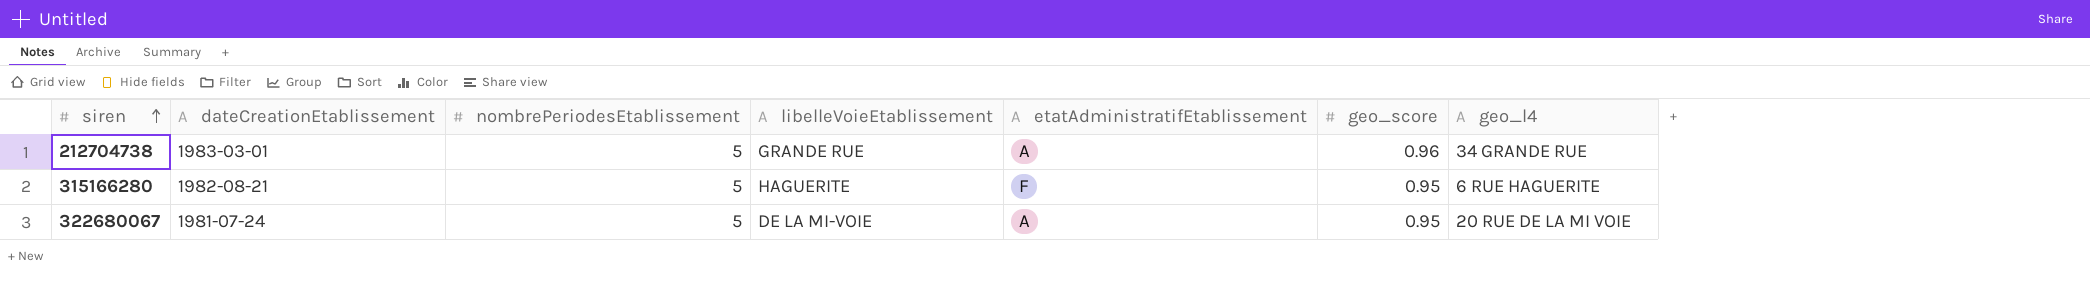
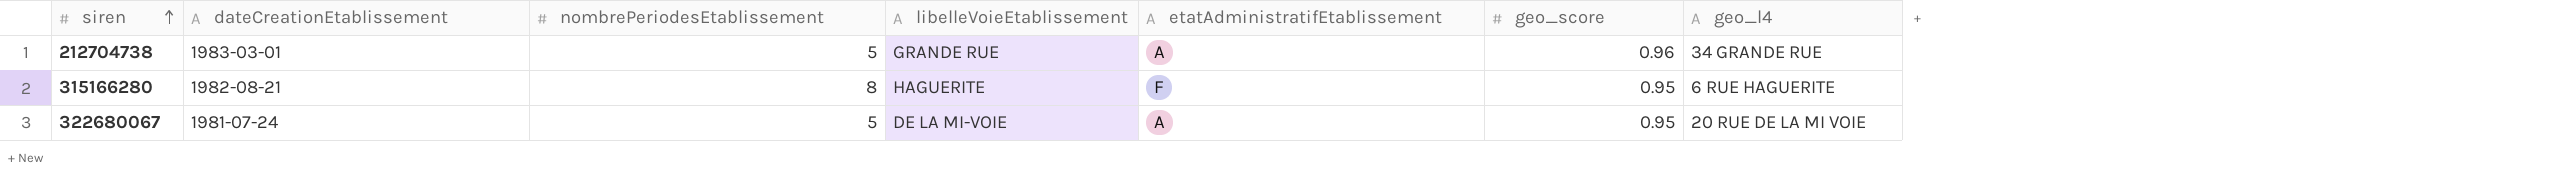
315166280 | nombrePeriodesEtablissement: 5 -> 8

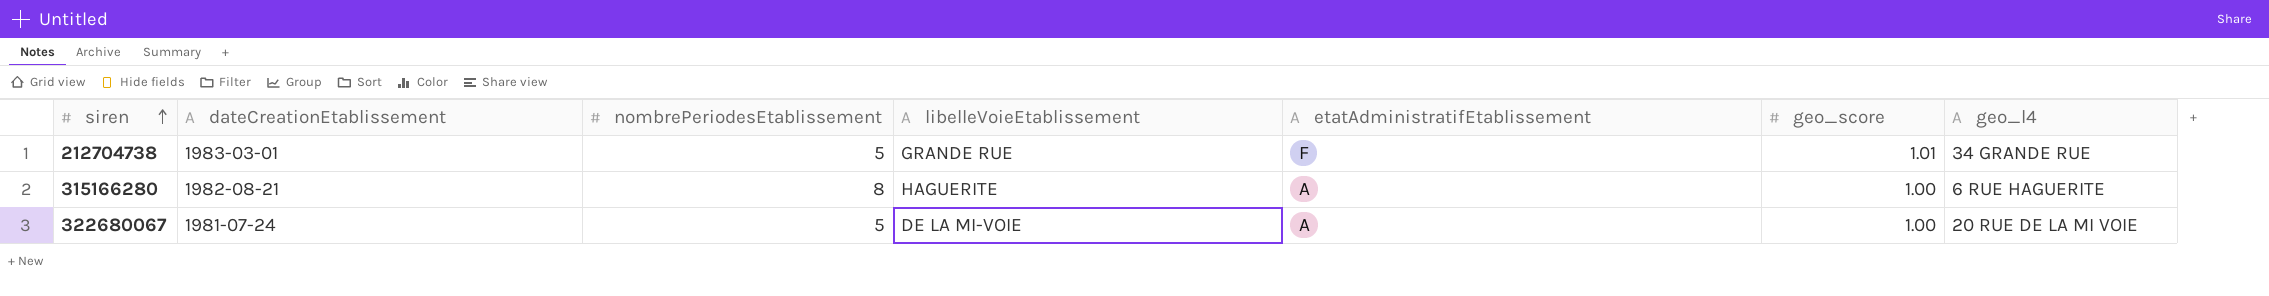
212704738 | etatAdministratifEtablissement: A -> F
212704738 | geo_score: 0.96 -> 1.01
315166280 | etatAdministratifEtablissement: F -> A
315166280 | geo_score: 0.95 -> 1.00
322680067 | geo_score: 0.95 -> 1.00

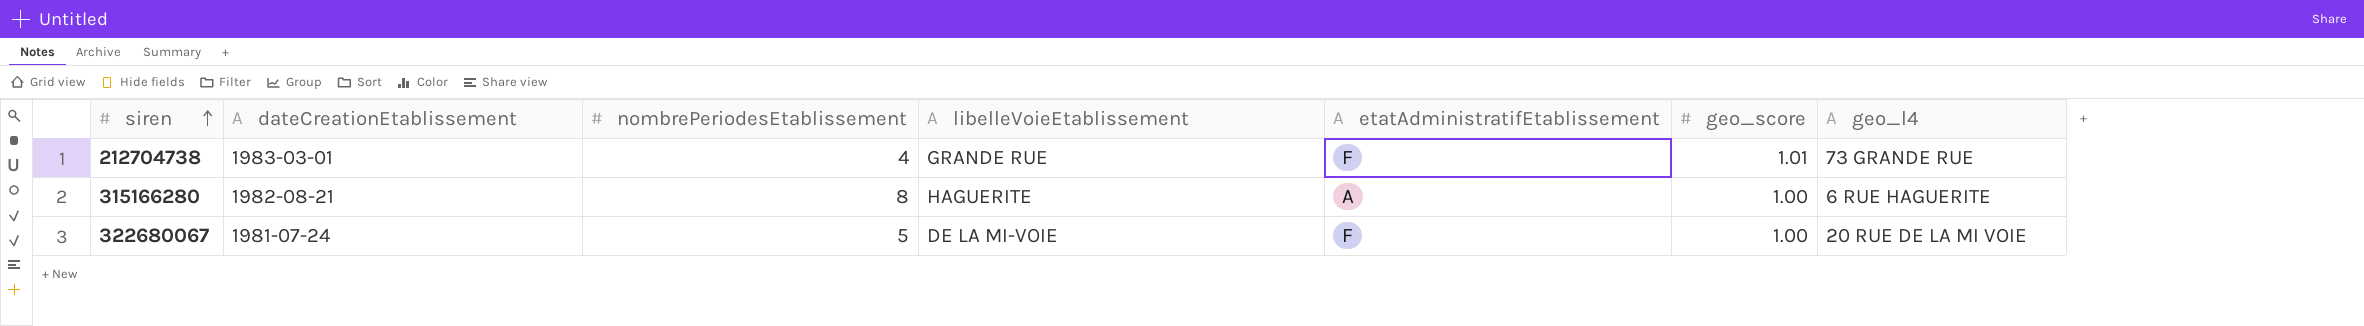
212704738 | nombrePeriodesEtablissement: 5 -> 4
212704738 | geo_l4: 34 GRANDE RUE -> 73 GRANDE RUE
322680067 | etatAdministratifEtablissement: A -> F

